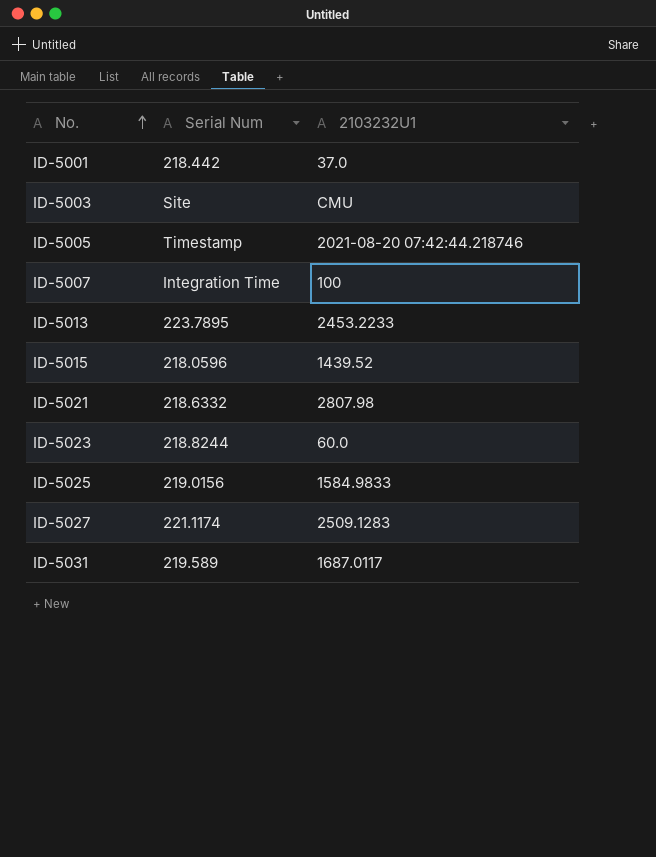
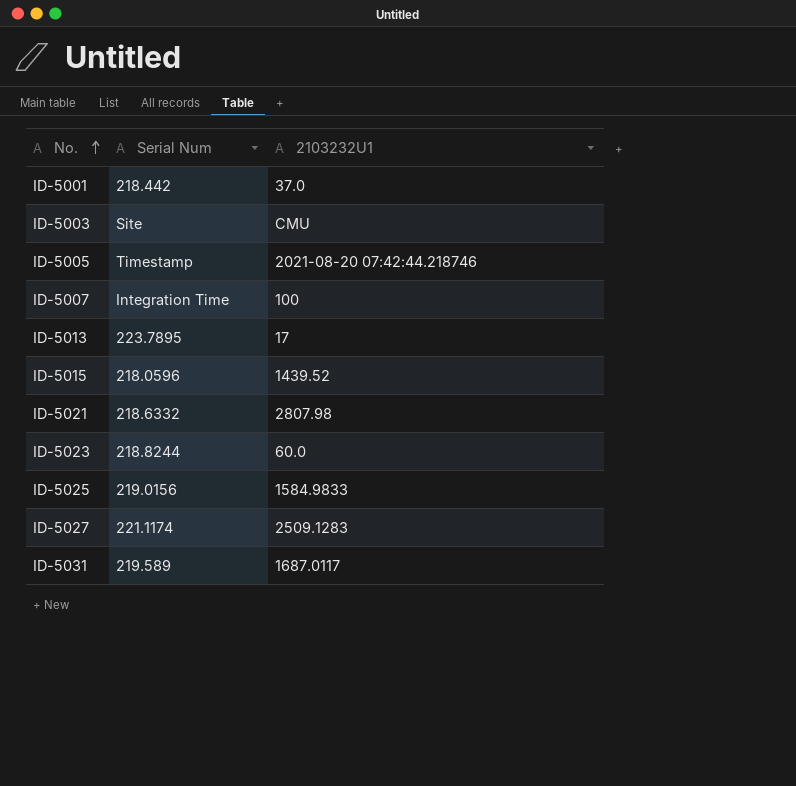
ID-5013 | 2103232U1: 2453.2233 -> 17

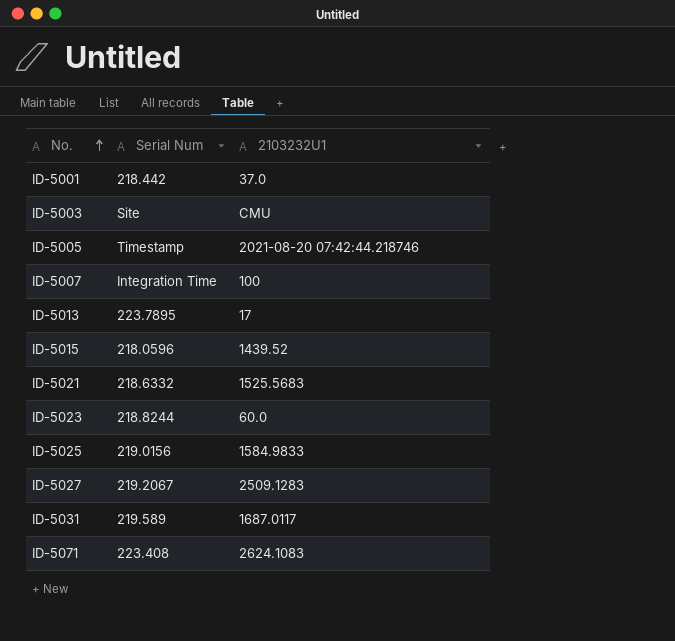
ID-5021 | 2103232U1: 2807.98 -> 1525.5683
ID-5027 | Serial Num: 221.1174 -> 219.2067
row ID-5071: none -> 223.408 | 2624.1083

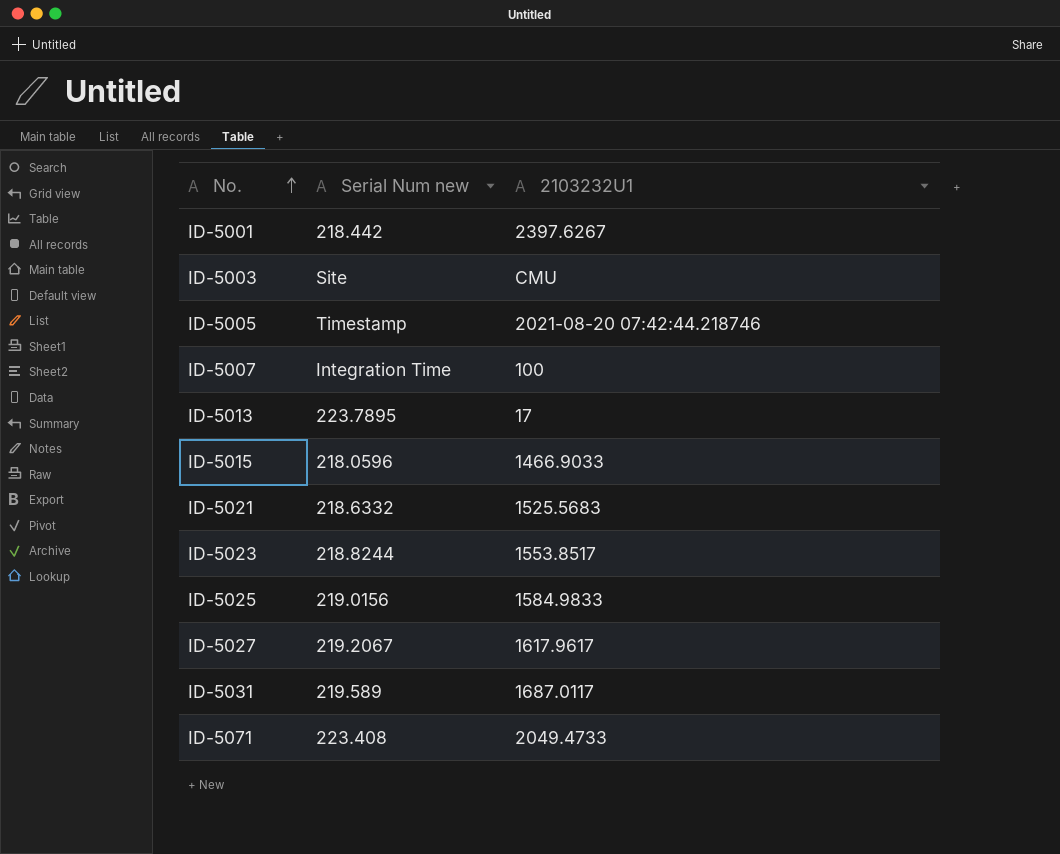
column name: Serial Num -> Serial Num new
ID-5001 | 2103232U1: 37.0 -> 2397.6267
ID-5015 | 2103232U1: 1439.52 -> 1466.9033
ID-5023 | 2103232U1: 60.0 -> 1553.8517
ID-5027 | 2103232U1: 2509.1283 -> 1617.9617
ID-5071 | 2103232U1: 2624.1083 -> 2049.4733

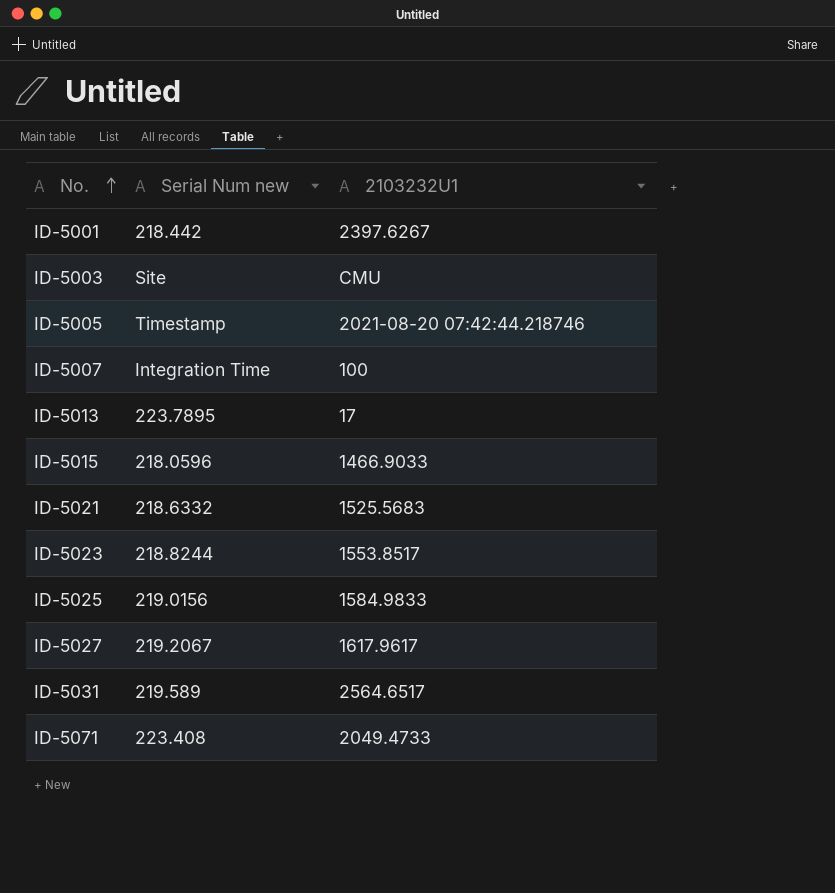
ID-5031 | 2103232U1: 1687.0117 -> 2564.6517

